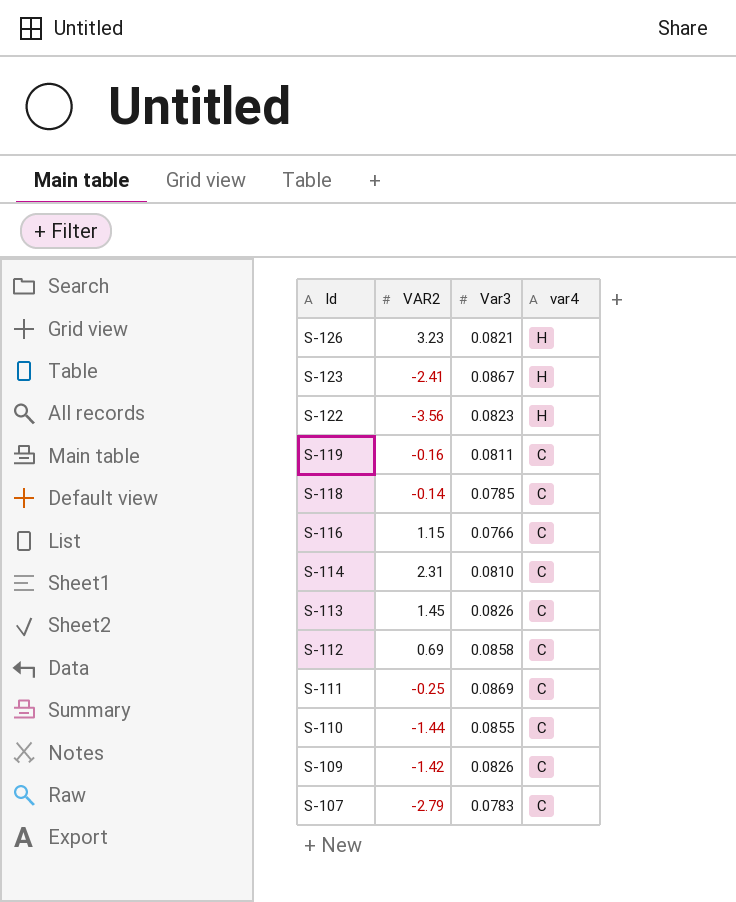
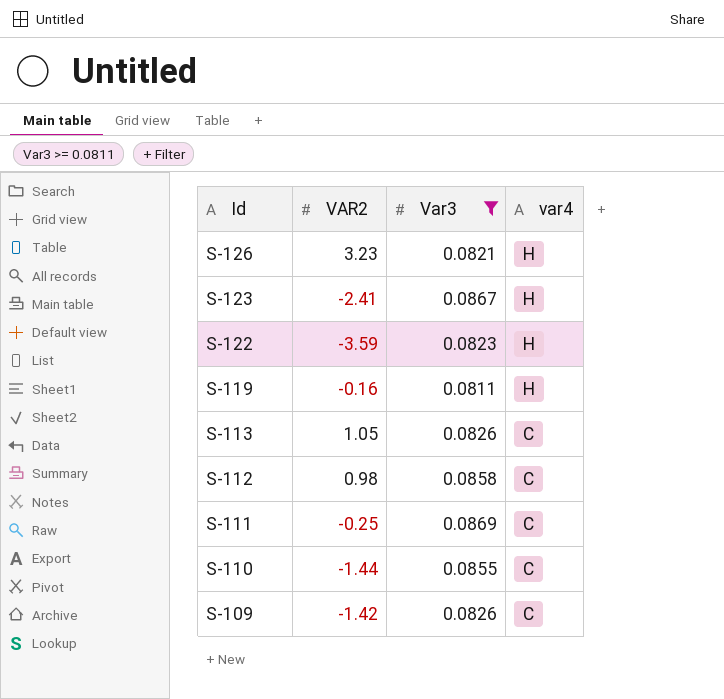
filter: none -> Var3 >= 0.0811
S-122 | VAR2: -3.56 -> -3.59
S-119 | var4: C -> H
S-113 | VAR2: 1.45 -> 1.05
S-112 | VAR2: 0.69 -> 0.98

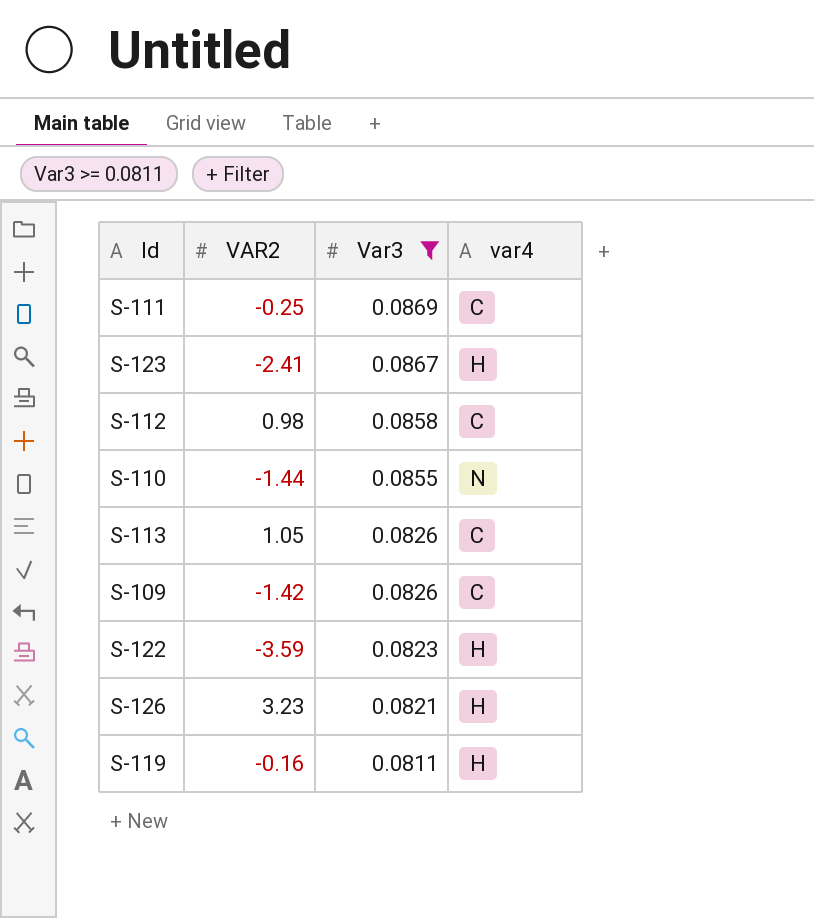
row order: Id descending -> Var3 descending
S-110 | var4: C -> N

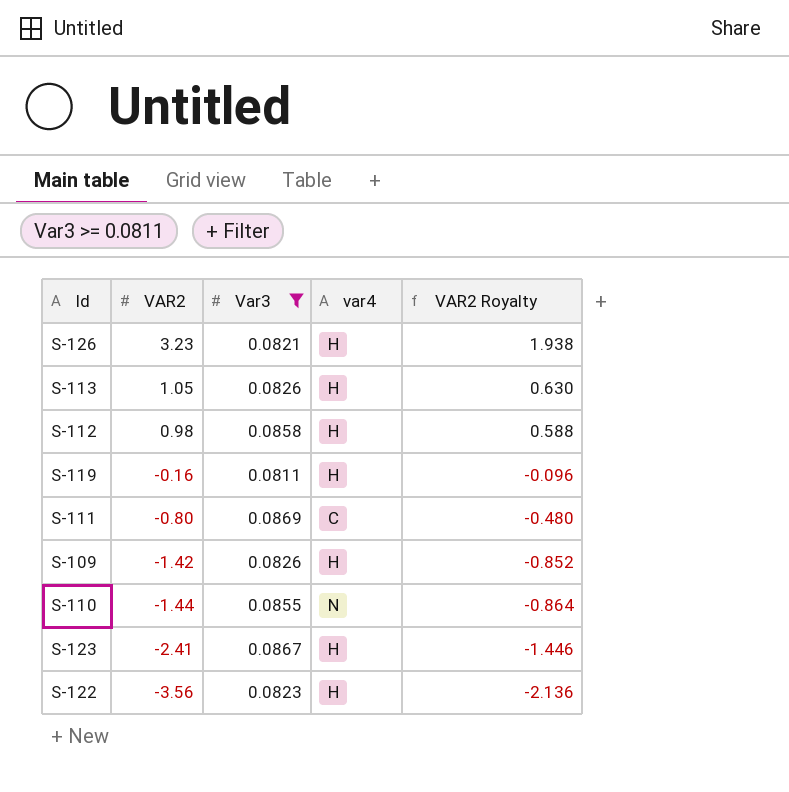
row order: Var3 descending -> VAR2 descending
column VAR2 Royalty | formula: none -> [VAR2] * 0.6
S-113 | var4: C -> H
S-112 | var4: C -> H
S-111 | VAR2: -0.25 -> -0.80
S-109 | var4: C -> H
S-122 | VAR2: -3.59 -> -3.56

